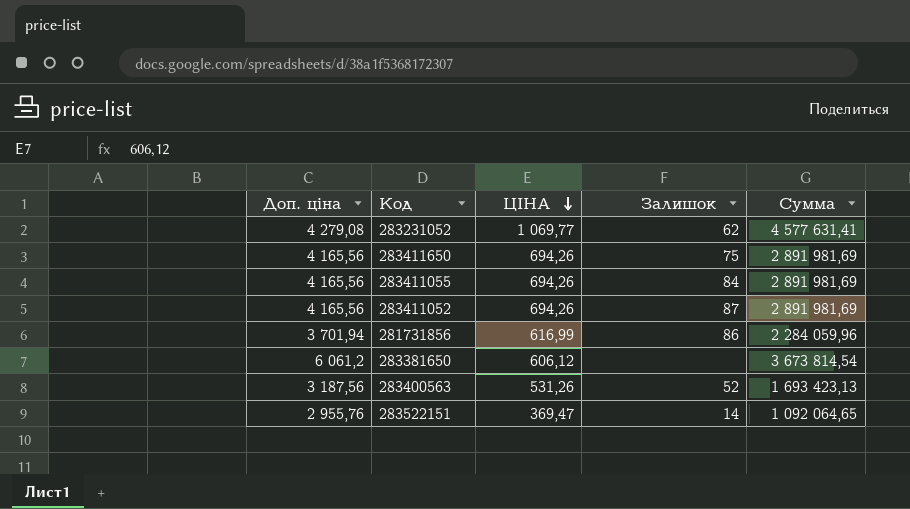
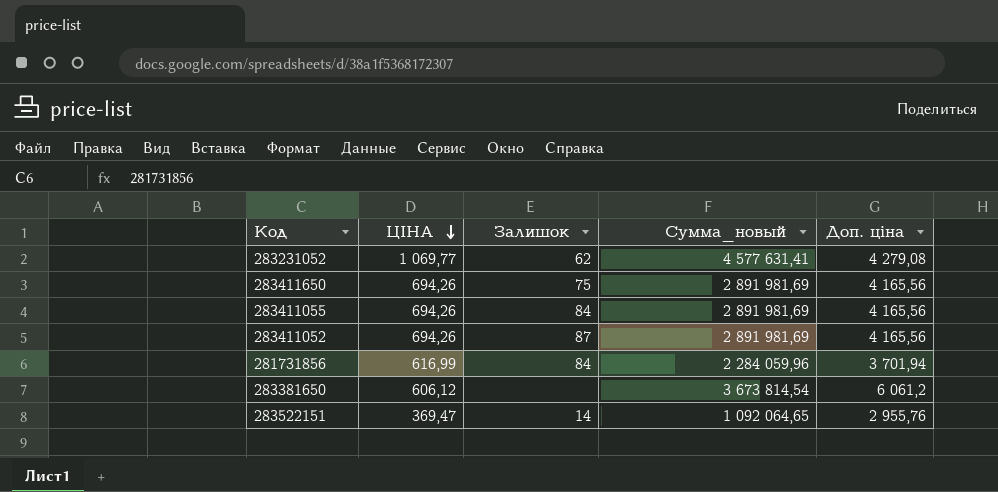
column name: Сумма -> Сумма_новый
column Доп. ціна | position: 1 -> 5
row 283400563: 3 187,56 | 531,26 | 52 | 1 693 423,13 -> none
281731856 | Залишок: 86 -> 84

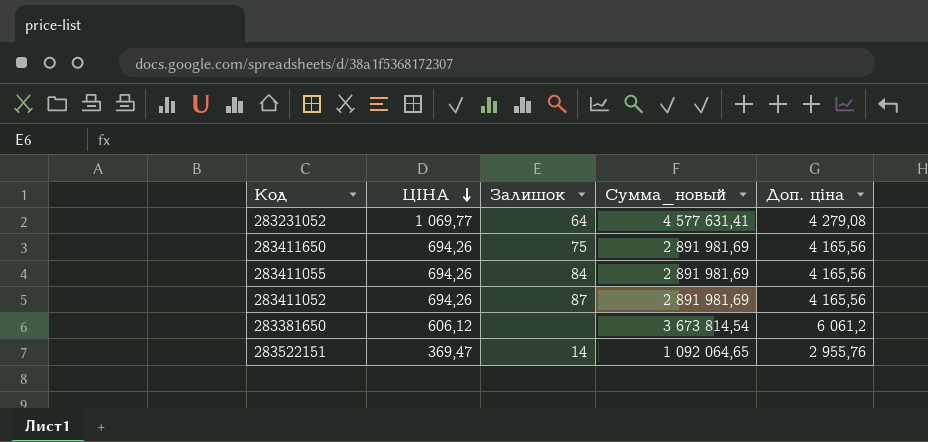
row 281731856: 616,99 | 84 | 2 284 059,96 | 3 701,94 -> none
283231052 | Залишок: 62 -> 64

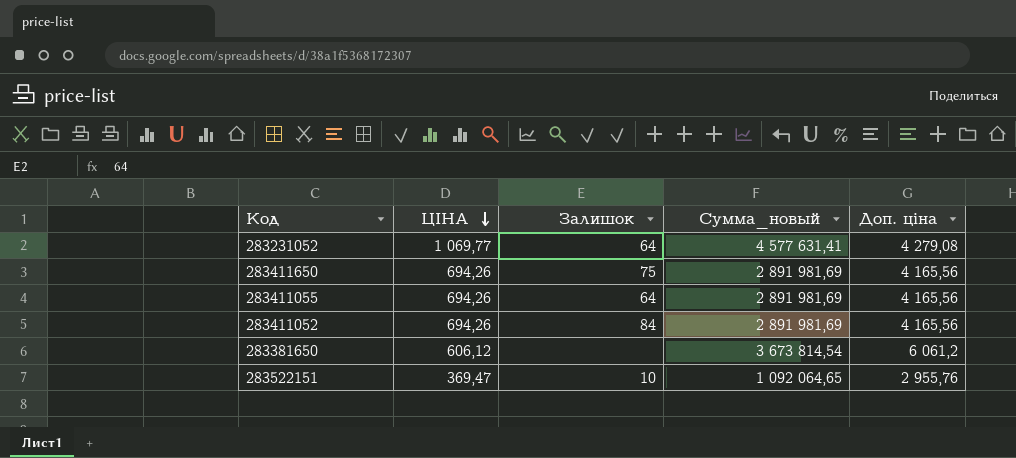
283411055 | Залишок: 84 -> 64
283411052 | Залишок: 87 -> 84
283522151 | Залишок: 14 -> 10

